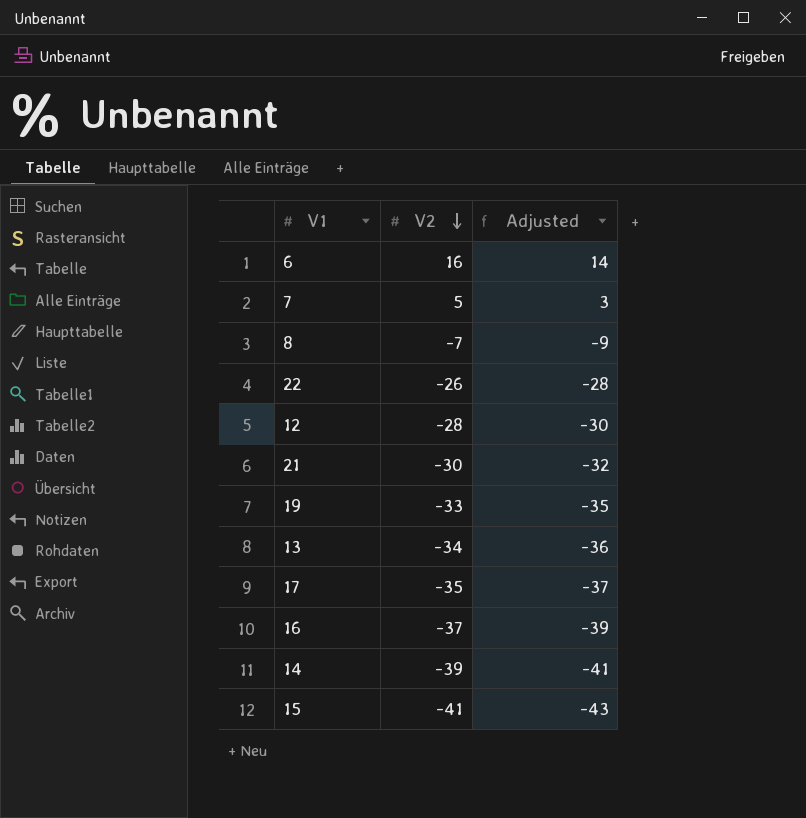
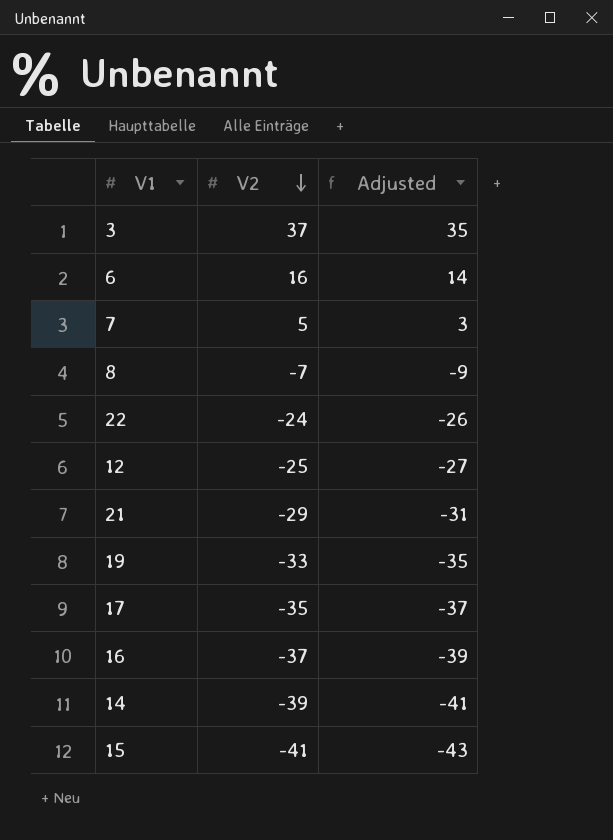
row 13: -34 | -36 -> none
row 3: none -> 37 | 35
22 | V2: -26 -> -24
22 | Adjusted: -28 -> -26
12 | V2: -28 -> -25
12 | Adjusted: -30 -> -27
21 | V2: -30 -> -29
21 | Adjusted: -32 -> -31

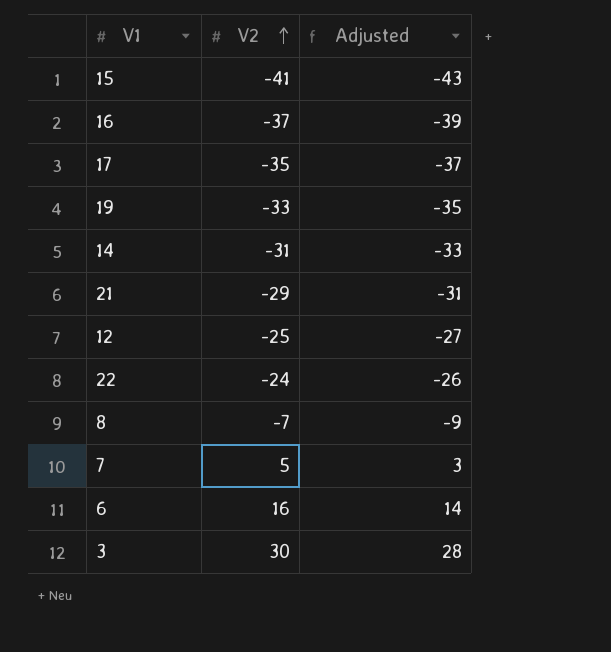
row order: V2 descending -> V2 ascending
14 | V2: -39 -> -31
14 | Adjusted: -41 -> -33
3 | V2: 37 -> 30
3 | Adjusted: 35 -> 28

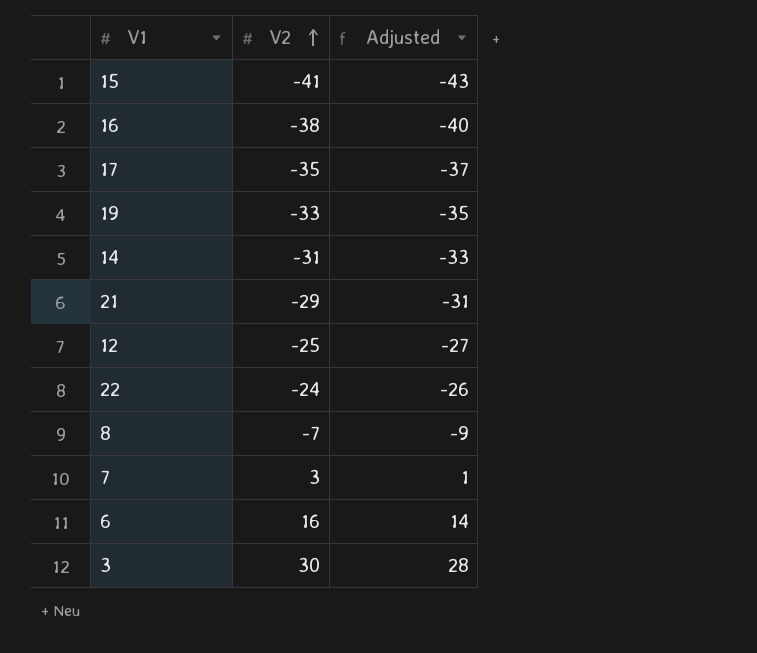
16 | V2: -37 -> -38
16 | Adjusted: -39 -> -40
7 | V2: 5 -> 3
7 | Adjusted: 3 -> 1

